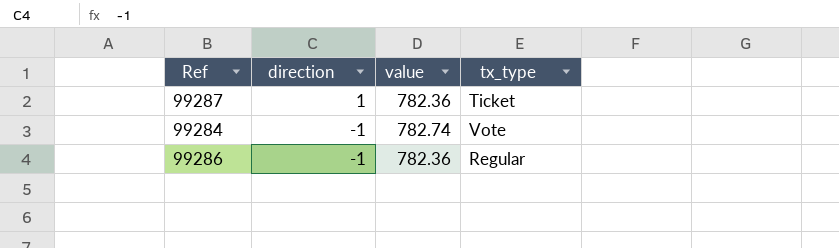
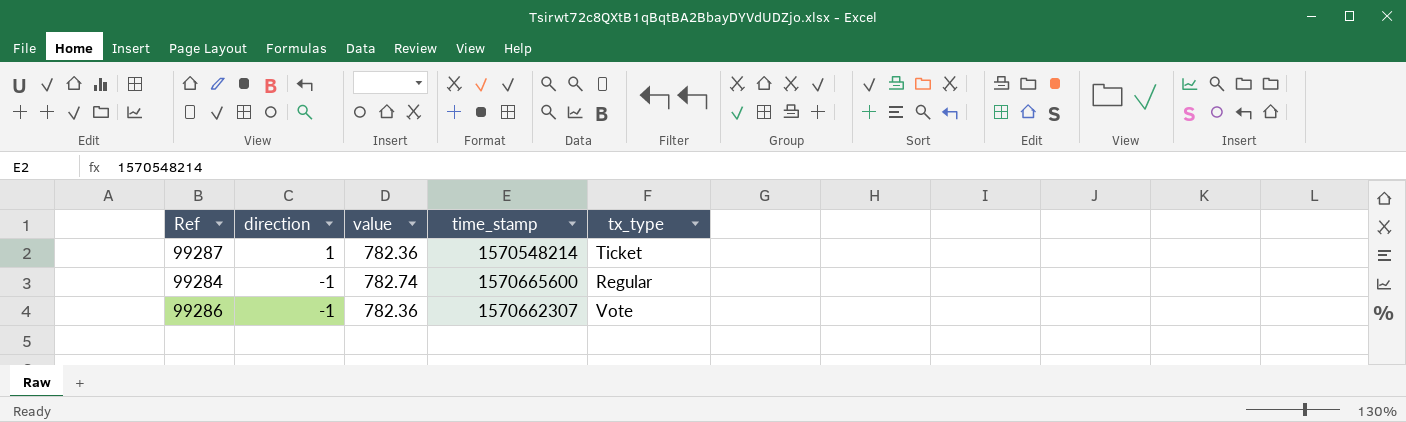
column time_stamp | position: none -> 4
99284 | tx_type: Vote -> Regular
99286 | tx_type: Regular -> Vote

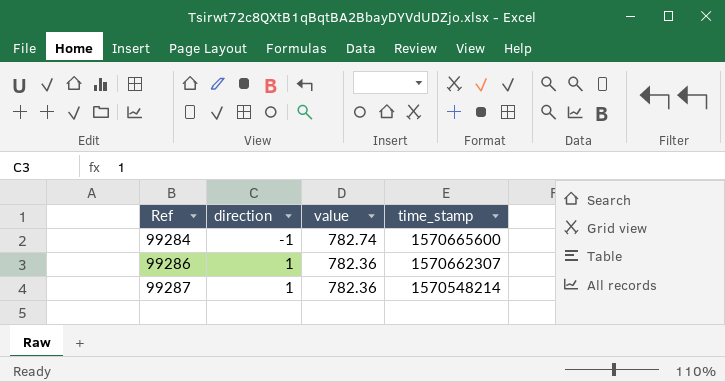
row order: direction descending -> Ref ascending
column tx_type | position: 5 -> none
99286 | direction: -1 -> 1

